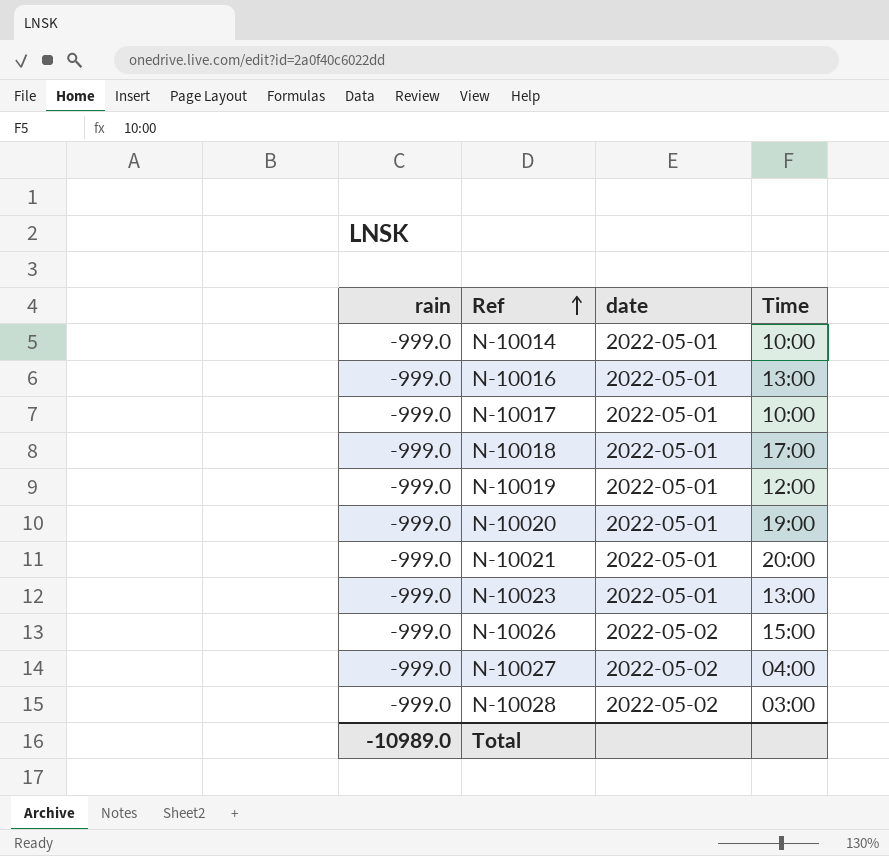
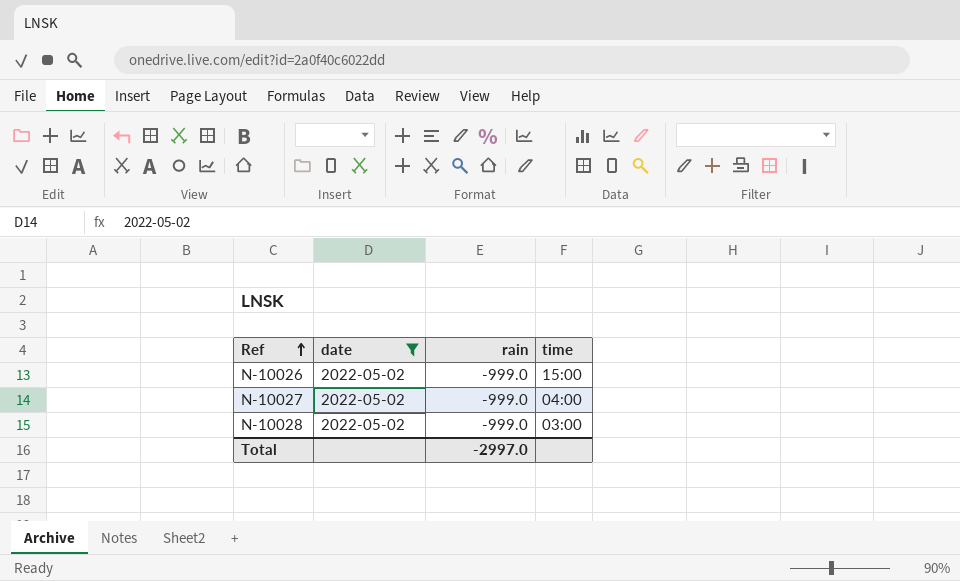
filter: none -> date = 2022-05-02
column rain | position: 1 -> 3
column name: Time -> time
Total | rain: -10989.0 -> -2997.0

